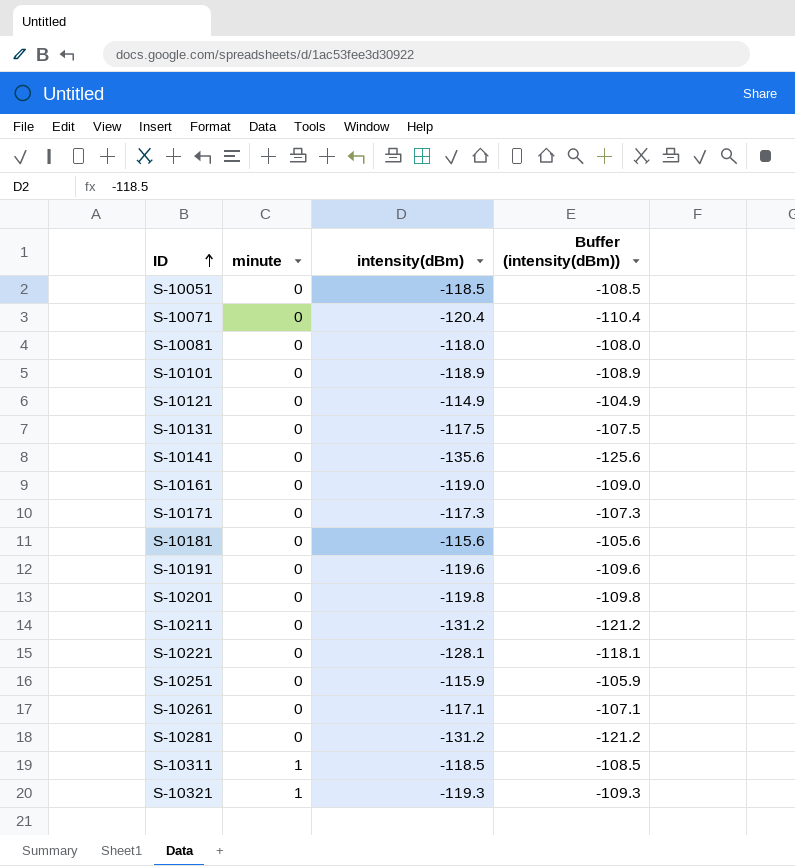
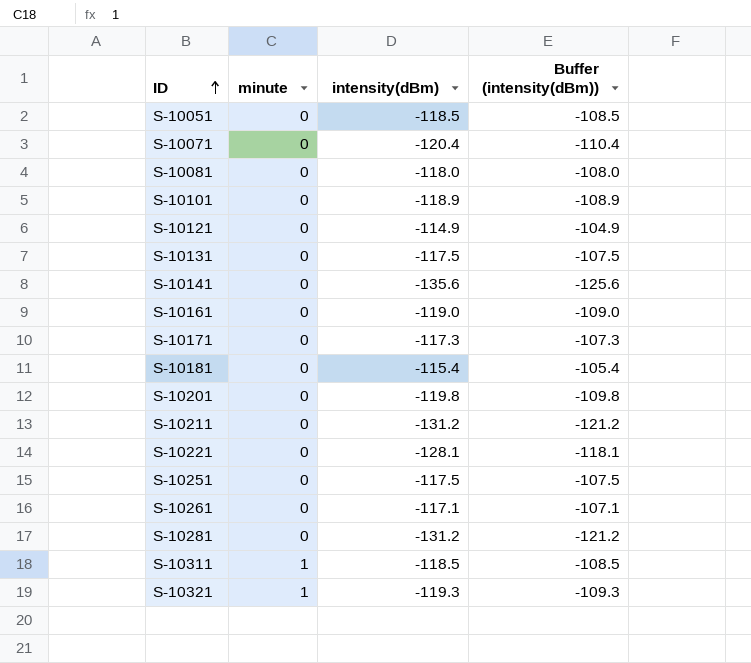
row S-10191: 0 | -119.6 | -109.6 -> none
S-10181 | intensity(dBm): -115.6 -> -115.4
S-10181 | Buffer (intensity(dBm)): -105.6 -> -105.4
S-10251 | intensity(dBm): -115.9 -> -117.5
S-10251 | Buffer (intensity(dBm)): -105.9 -> -107.5

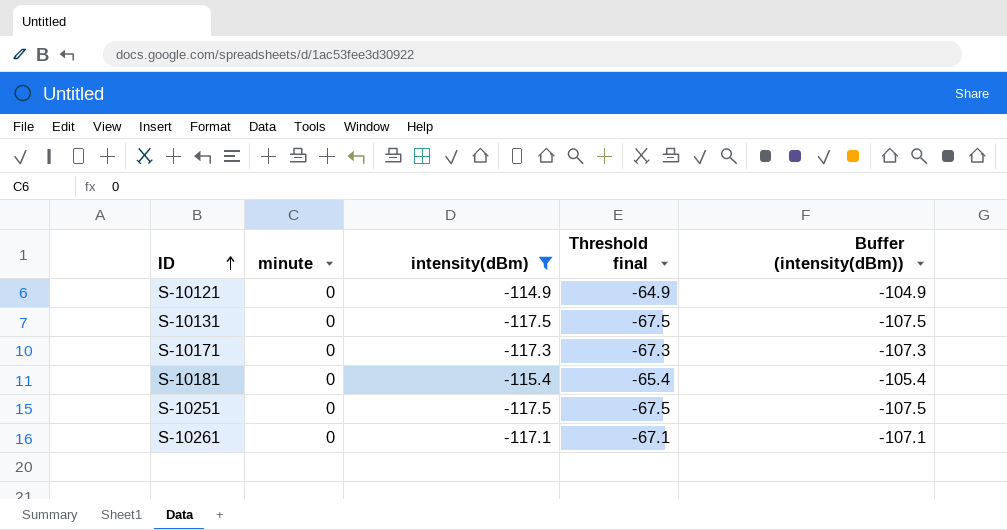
filter: none -> intensity(dBm) >= -117.5
column Threshold final | formula: none -> [intensity(dBm)] + 50

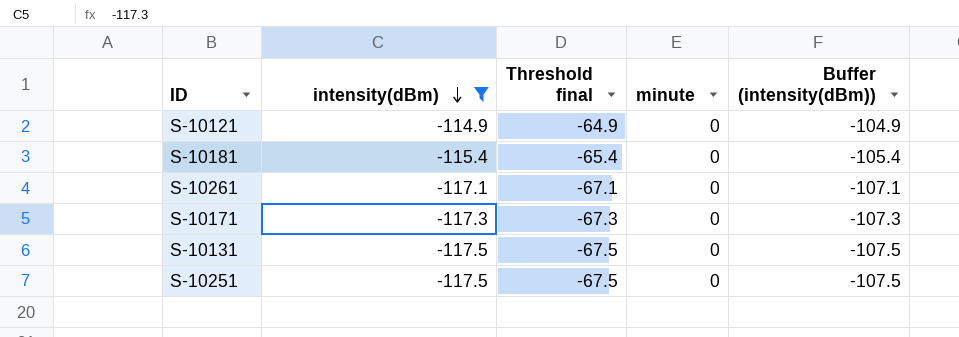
row order: ID ascending -> intensity(dBm) descending
column minute | position: 2 -> 4

